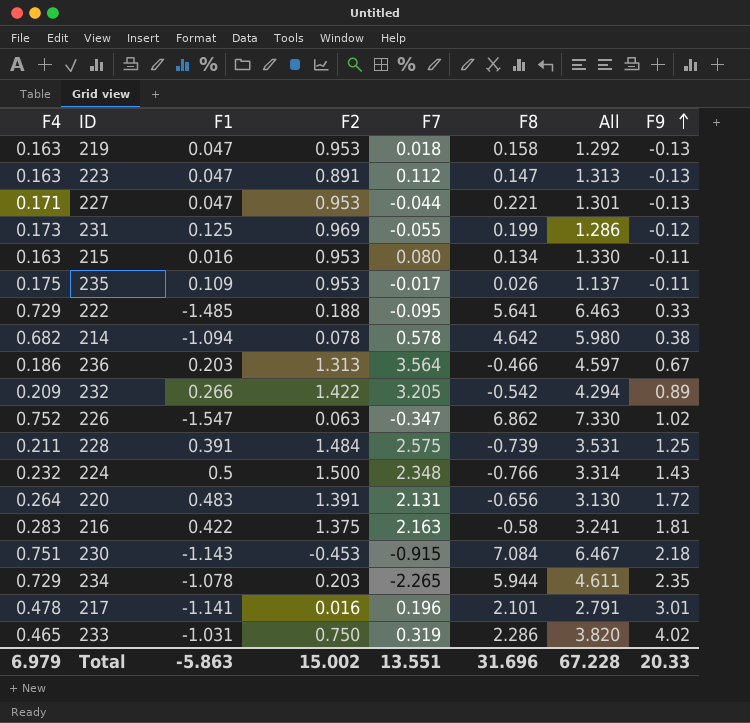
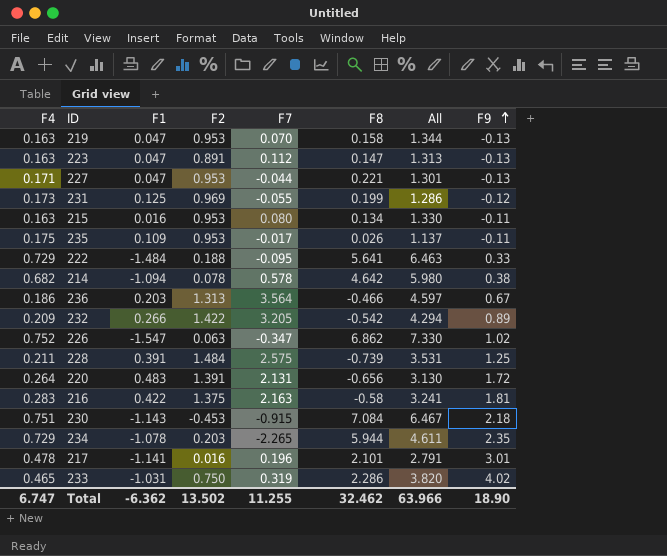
row 224: 0.232 | 0.5 | 1.500 | 2.348 | -0.766 | 3.314 | 1.43 -> none
219 | F7: 0.018 -> 0.070
219 | All: 1.292 -> 1.344
222 | F1: -1.485 -> -1.484
Total | F4: 6.979 -> 6.747
Total | F1: -5.863 -> -6.362
Total | F2: 15.002 -> 13.502
Total | F7: 13.551 -> 11.255
Total | F8: 31.696 -> 32.462
Total | All: 67.228 -> 63.966
Total | F9: 20.33 -> 18.90

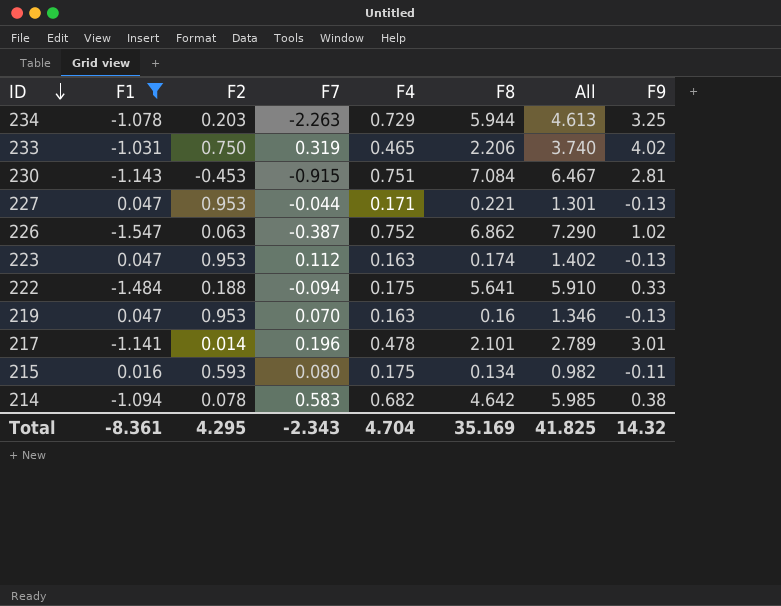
filter: none -> F1 <= 0.047
row order: F9 ascending -> ID descending
column F4 | position: 1 -> 5
234 | F7: -2.265 -> -2.263
234 | All: 4.611 -> 4.613
234 | F9: 2.35 -> 3.25
233 | F8: 2.286 -> 2.206
233 | All: 3.820 -> 3.740
230 | F9: 2.18 -> 2.81
226 | F7: -0.347 -> -0.387
226 | All: 7.330 -> 7.290
223 | F2: 0.891 -> 0.953
223 | F8: 0.147 -> 0.174
223 | All: 1.313 -> 1.402
222 | F7: -0.095 -> -0.094
222 | F4: 0.729 -> 0.175
222 | All: 6.463 -> 5.910
219 | F8: 0.158 -> 0.16
219 | All: 1.344 -> 1.346
217 | F2: 0.016 -> 0.014
217 | All: 2.791 -> 2.789
215 | F2: 0.953 -> 0.593
215 | F4: 0.163 -> 0.175
215 | All: 1.330 -> 0.982
214 | F7: 0.578 -> 0.583
214 | All: 5.980 -> 5.985
Total | F1: -6.362 -> -8.361
Total | F2: 13.502 -> 4.295
Total | F7: 11.255 -> -2.343
Total | F4: 6.747 -> 4.704
Total | F8: 32.462 -> 35.169
Total | All: 63.966 -> 41.825
Total | F9: 18.90 -> 14.32

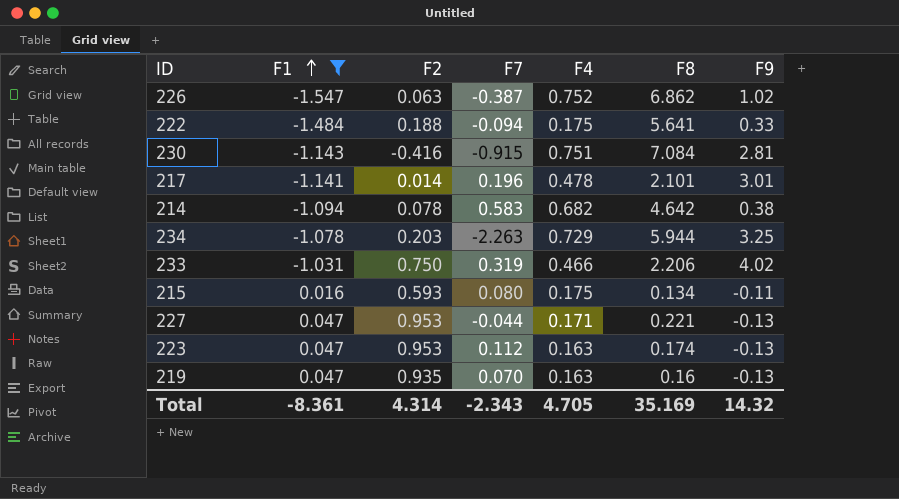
row order: ID descending -> F1 ascending
column All | formula: [F2] + [F7] + [F4] + [F8] -> none
230 | F2: -0.453 -> -0.416
233 | F4: 0.465 -> 0.466
219 | F2: 0.953 -> 0.935
Total | F2: 4.295 -> 4.314
Total | F4: 4.704 -> 4.705

